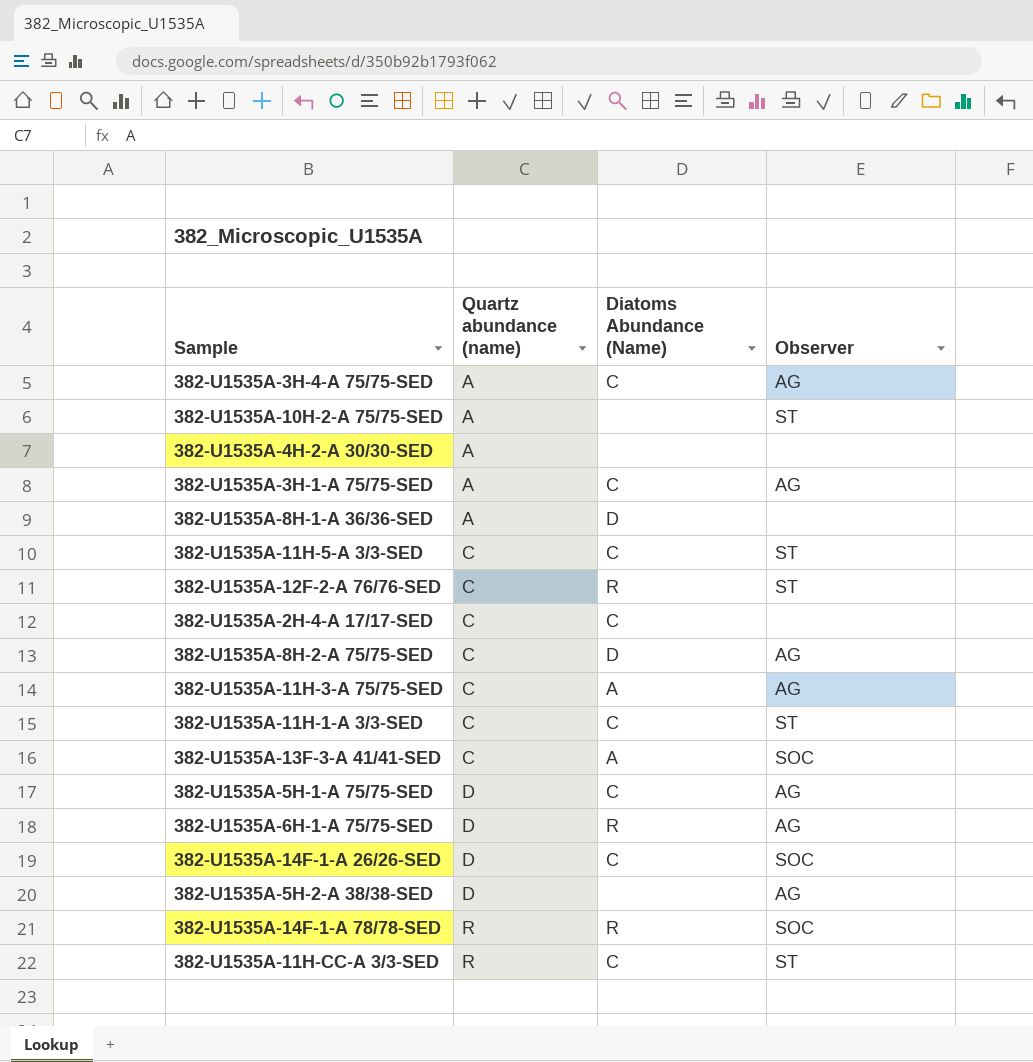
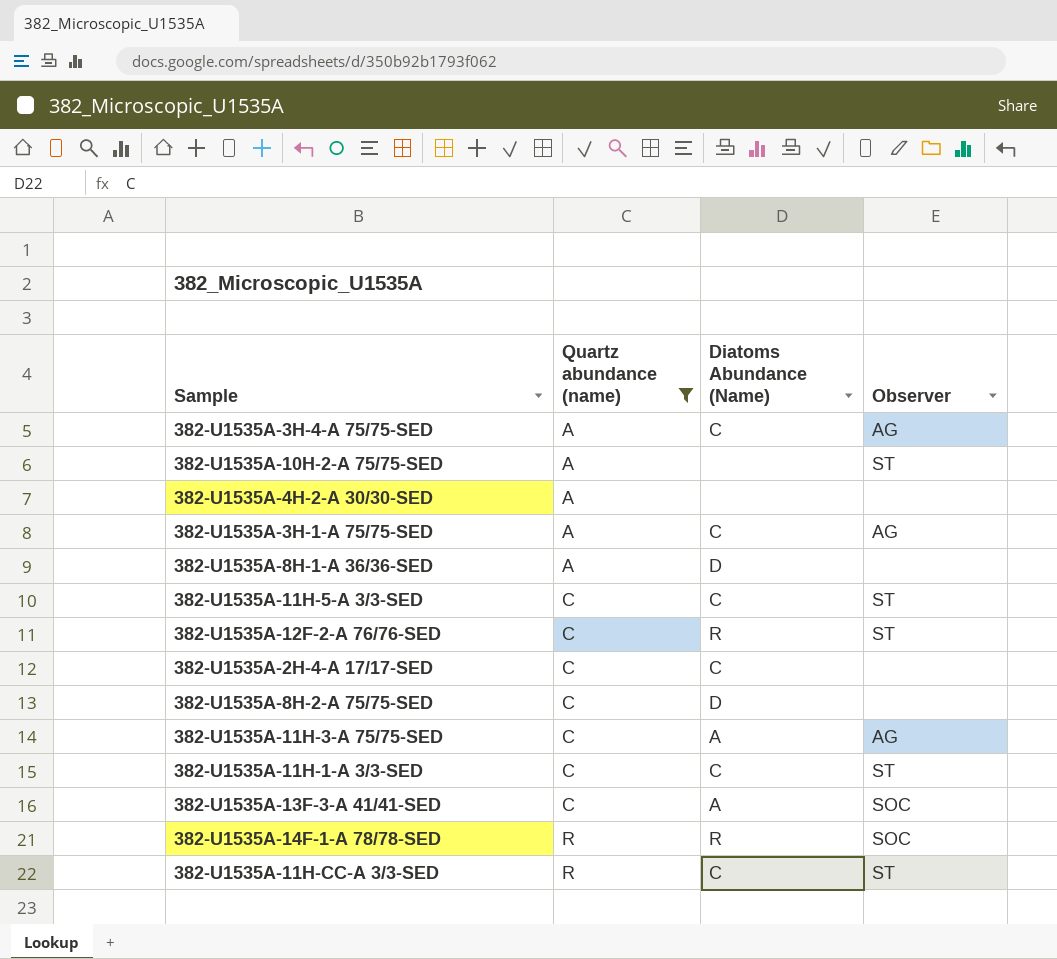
filter: none -> Quartz abundance (name) != D
382-U1535A-8H-2-A 75/75-SED | Observer: AG -> none

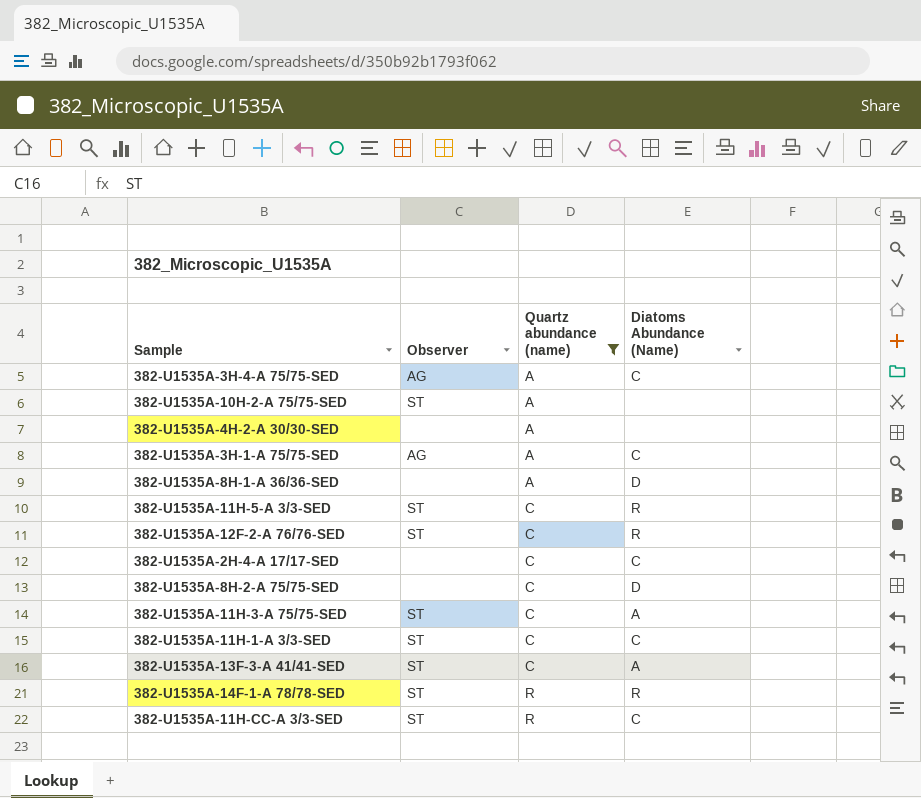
column Observer | position: 4 -> 2
382-U1535A-11H-5-A 3/3-SED | Diatoms Abundance (Name): C -> R
382-U1535A-11H-3-A 75/75-SED | Observer: AG -> ST
382-U1535A-13F-3-A 41/41-SED | Observer: SOC -> ST
382-U1535A-14F-1-A 78/78-SED | Observer: SOC -> ST

